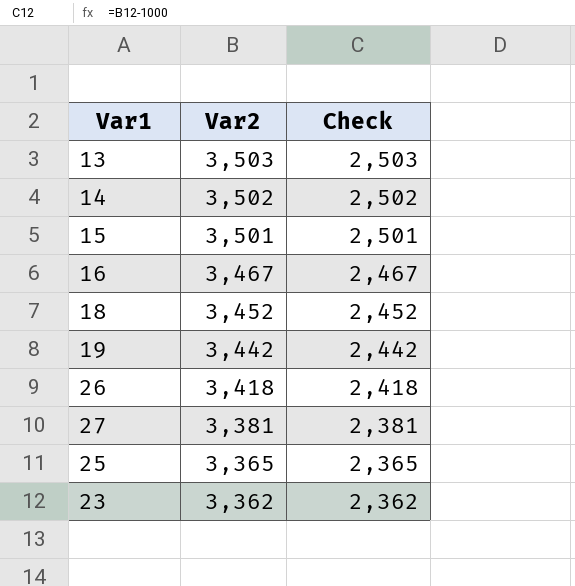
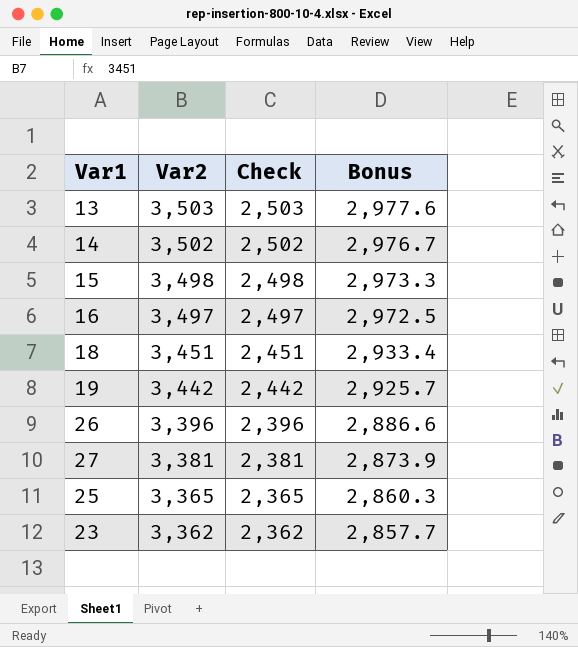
column Bonus | formula: none -> [Var2] * 0.85
15 | Var2: 3,501 -> 3,498
15 | Check: 2,501 -> 2,498
16 | Var2: 3,467 -> 3,497
16 | Check: 2,467 -> 2,497
18 | Var2: 3,452 -> 3,451
18 | Check: 2,452 -> 2,451
26 | Var2: 3,418 -> 3,396
26 | Check: 2,418 -> 2,396

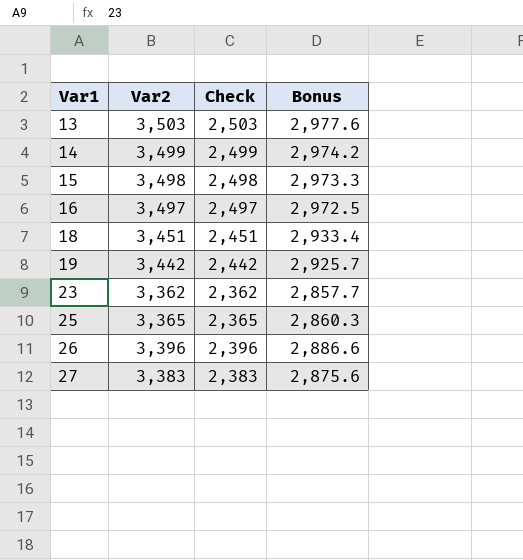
row order: Var2 descending -> Var1 ascending
14 | Var2: 3,502 -> 3,499
14 | Check: 2,502 -> 2,499
14 | Bonus: 2,976.7 -> 2,974.2
27 | Var2: 3,381 -> 3,383
27 | Check: 2,381 -> 2,383
27 | Bonus: 2,873.9 -> 2,875.6

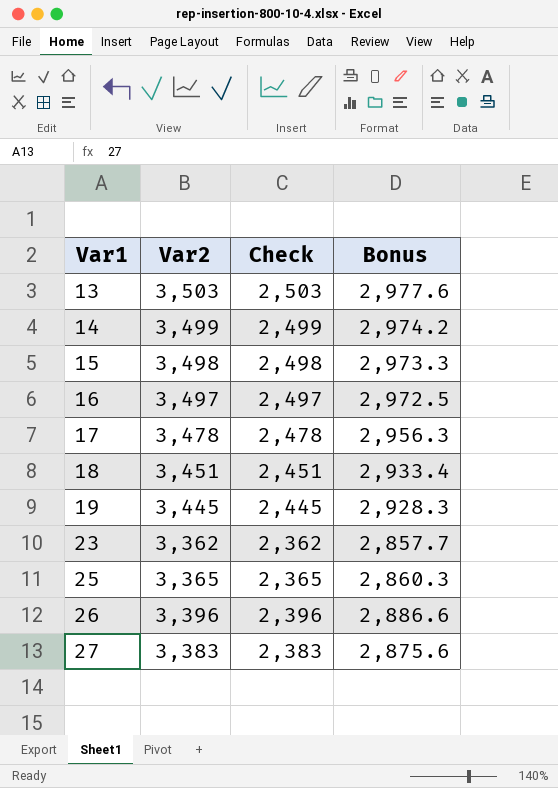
row 17: none -> 3,478 | 2,478 | 2,956.3
19 | Var2: 3,442 -> 3,445
19 | Check: 2,442 -> 2,445
19 | Bonus: 2,925.7 -> 2,928.3

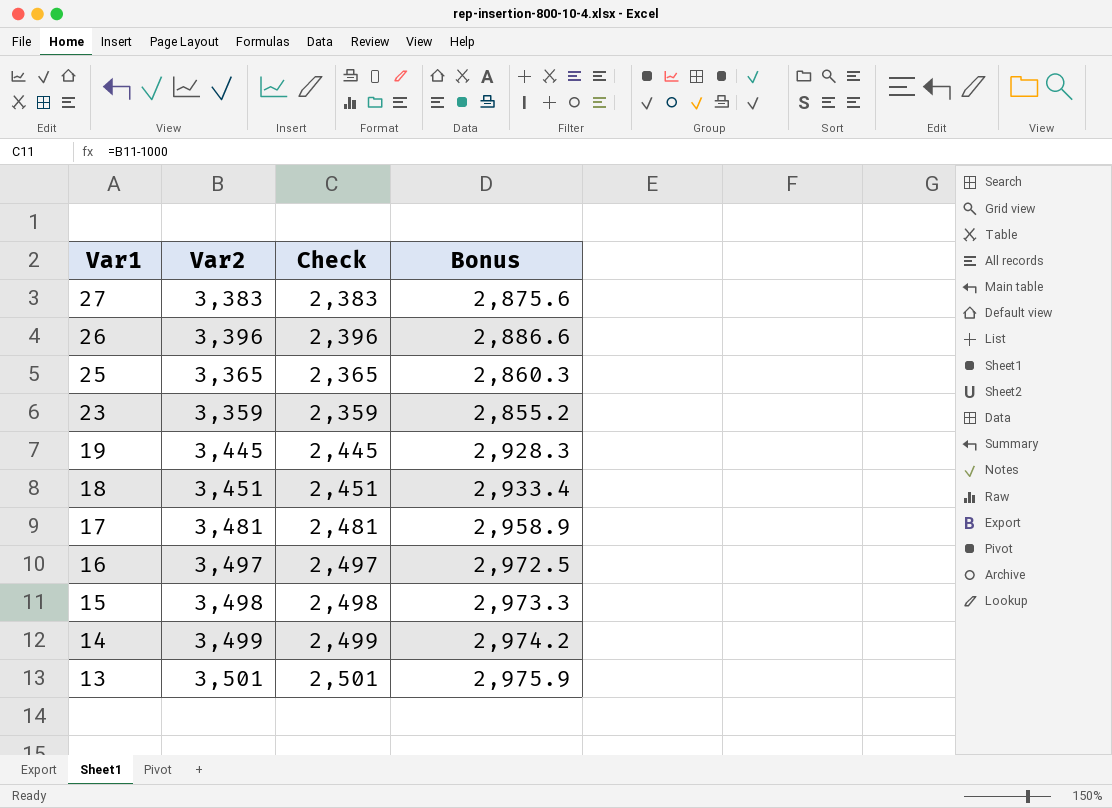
row order: Var1 ascending -> Var1 descending
23 | Var2: 3,362 -> 3,359
23 | Check: 2,362 -> 2,359
23 | Bonus: 2,857.7 -> 2,855.2
17 | Var2: 3,478 -> 3,481
17 | Check: 2,478 -> 2,481
17 | Bonus: 2,956.3 -> 2,958.9
13 | Var2: 3,503 -> 3,501
13 | Check: 2,503 -> 2,501
13 | Bonus: 2,977.6 -> 2,975.9

